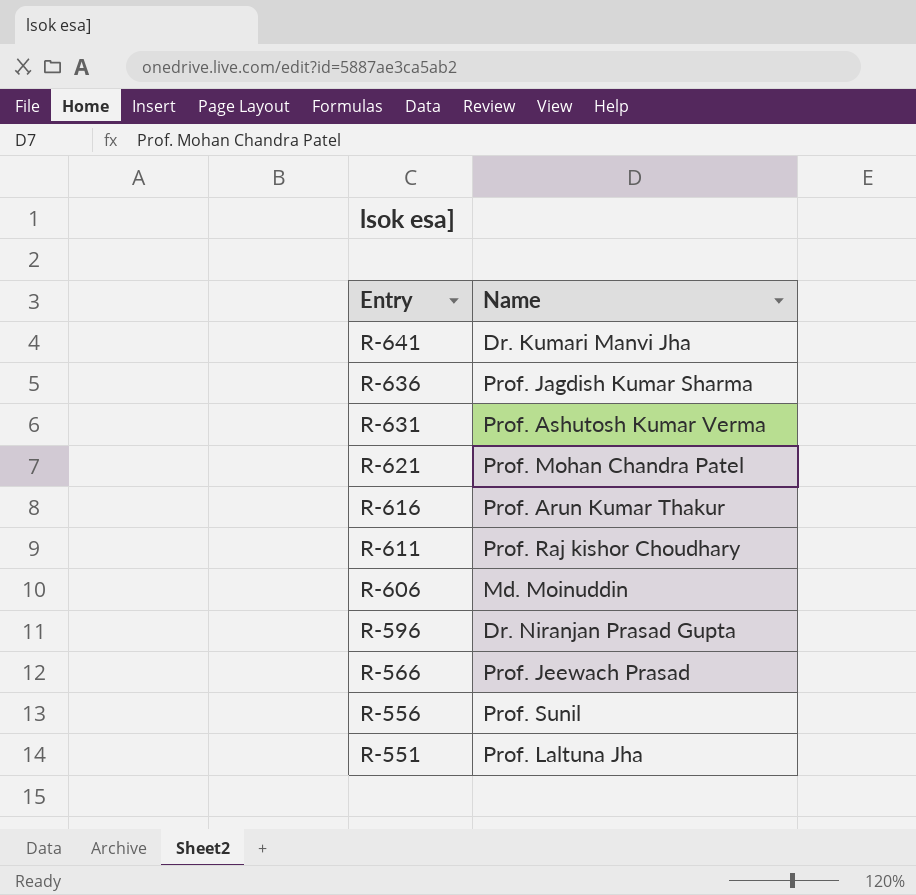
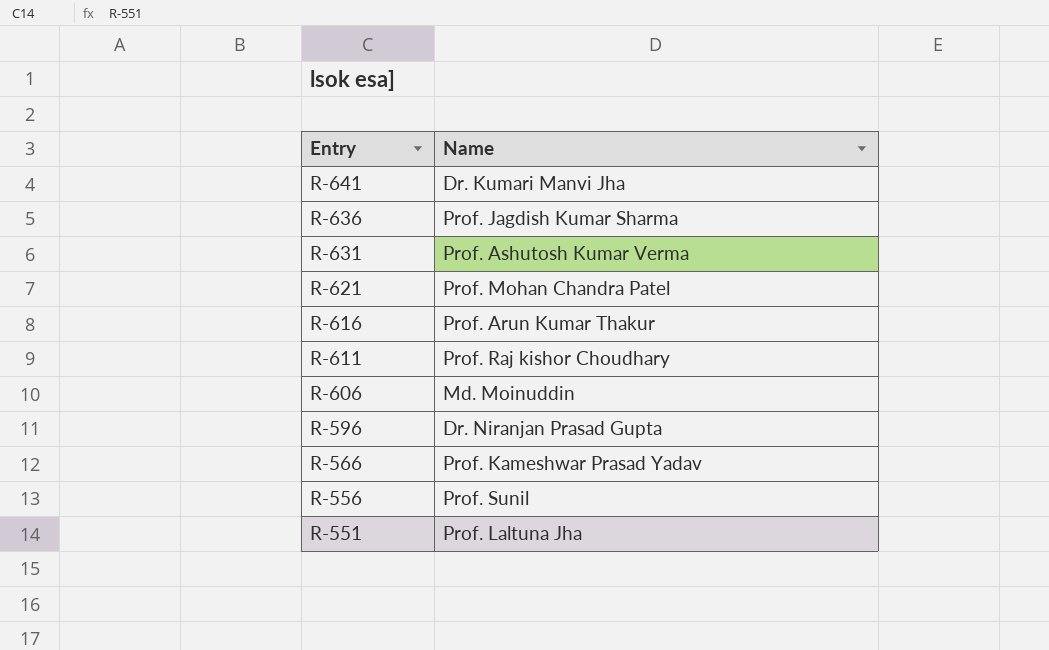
R-566 | Name: Prof. Jeewach Prasad -> Prof. Kameshwar Prasad Yadav

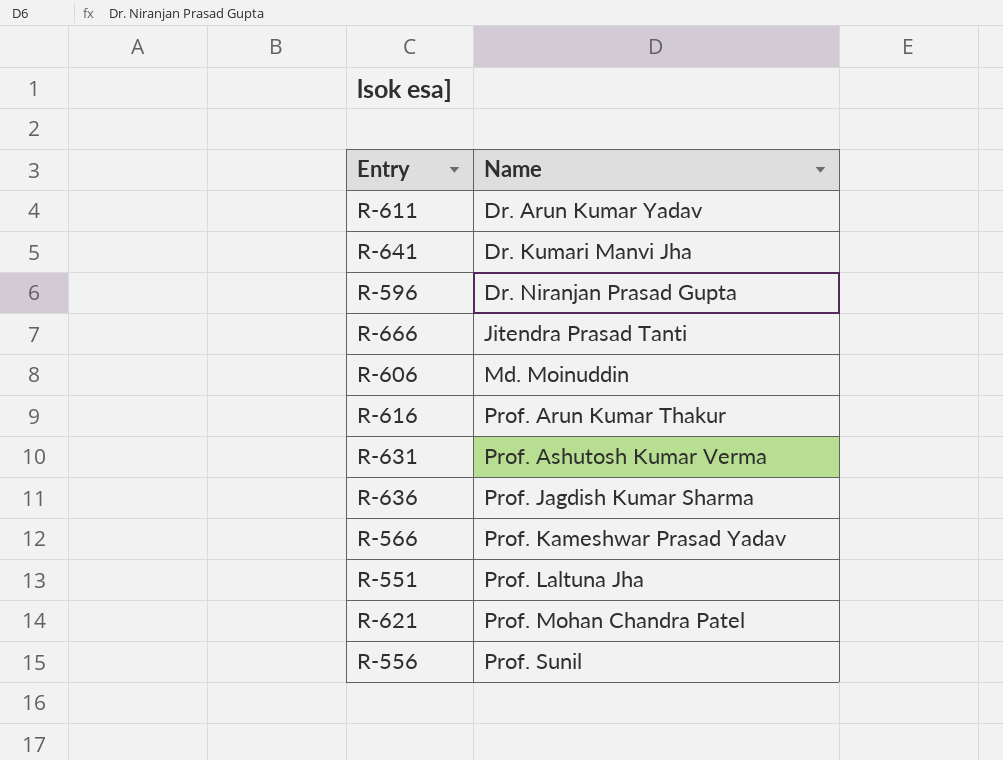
row order: Entry descending -> Name ascending
R-611 | Name: Prof. Raj kishor Choudhary -> Dr. Arun Kumar Yadav
row R-666: none -> Jitendra Prasad Tanti

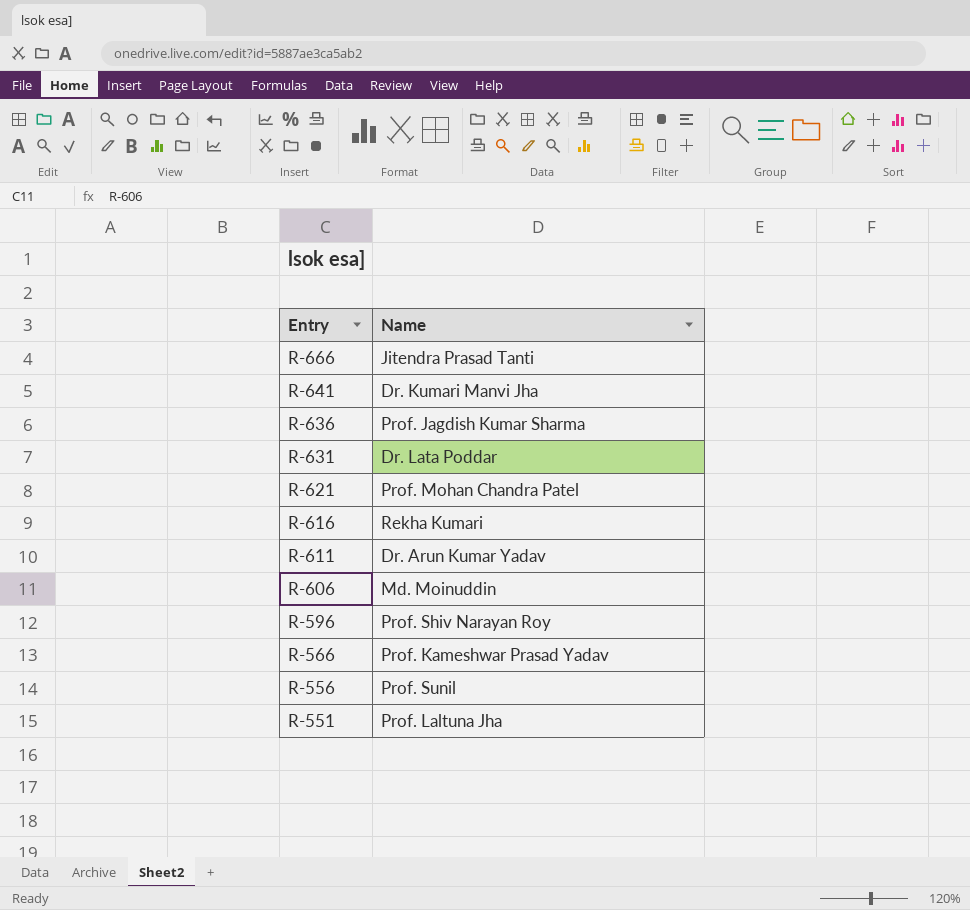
row order: Name ascending -> Entry descending
R-631 | Name: Prof. Ashutosh Kumar Verma -> Dr. Lata Poddar
R-616 | Name: Prof. Arun Kumar Thakur -> Rekha Kumari
R-596 | Name: Dr. Niranjan Prasad Gupta -> Prof. Shiv Narayan Roy

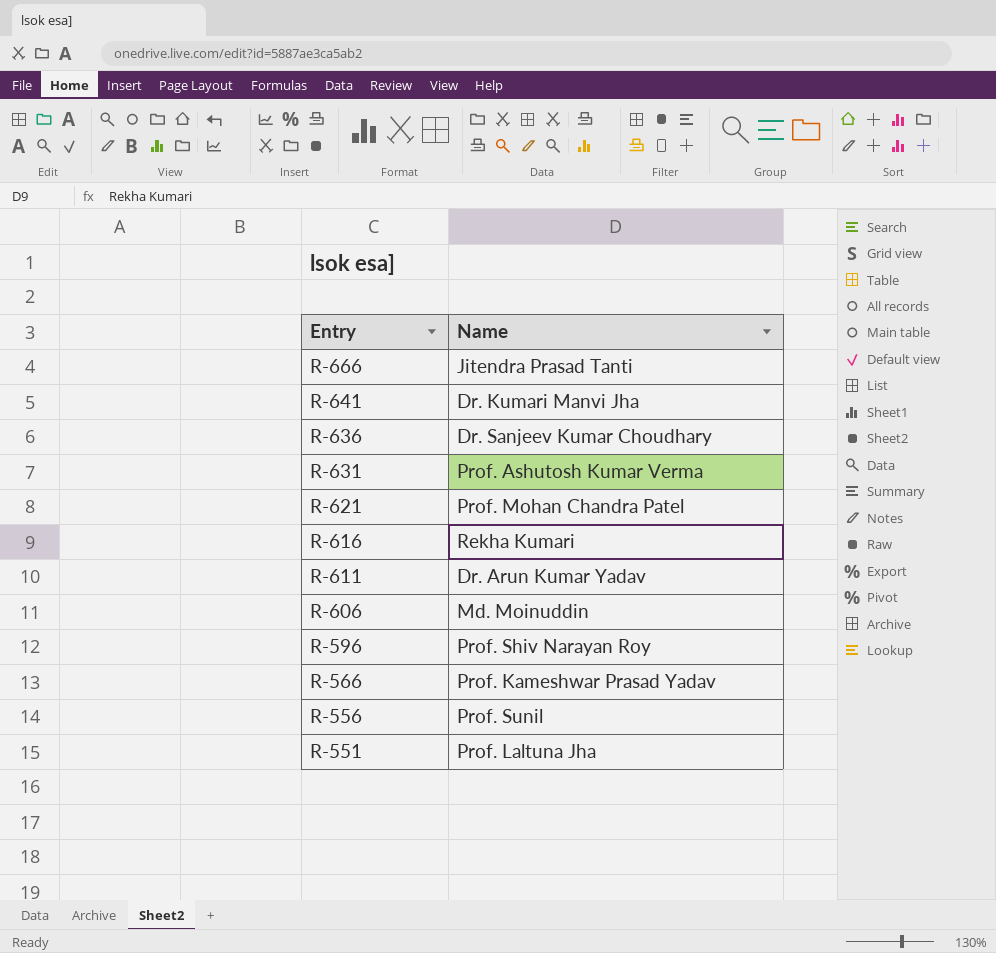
R-636 | Name: Prof. Jagdish Kumar Sharma -> Dr. Sanjeev Kumar Choudhary
R-631 | Name: Dr. Lata Poddar -> Prof. Ashutosh Kumar Verma

